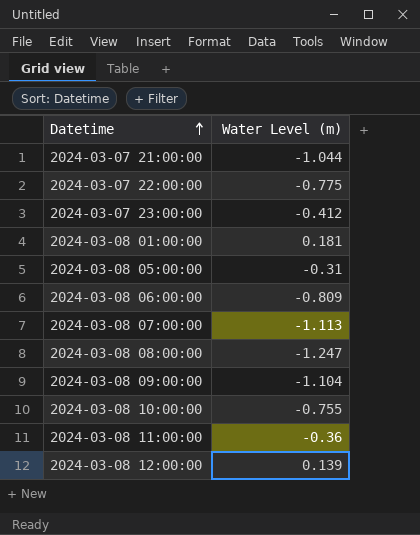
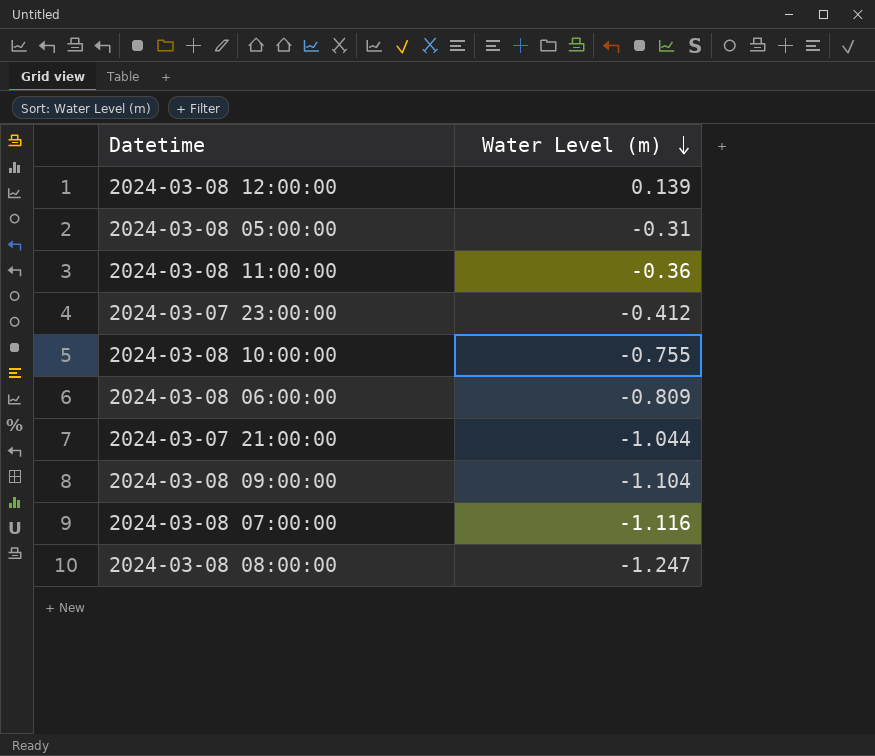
row order: Datetime ascending -> Water Level (m) descending
row 2024-03-07 22:00:00: -0.775 -> none
row 2024-03-08 01:00:00: 0.181 -> none
2024-03-08 07:00:00 | Water Level (m): -1.113 -> -1.116

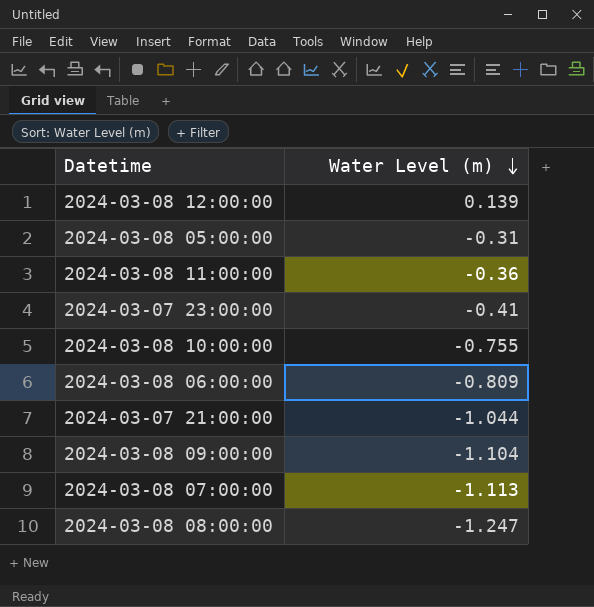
2024-03-07 23:00:00 | Water Level (m): -0.412 -> -0.41
2024-03-08 07:00:00 | Water Level (m): -1.116 -> -1.113

